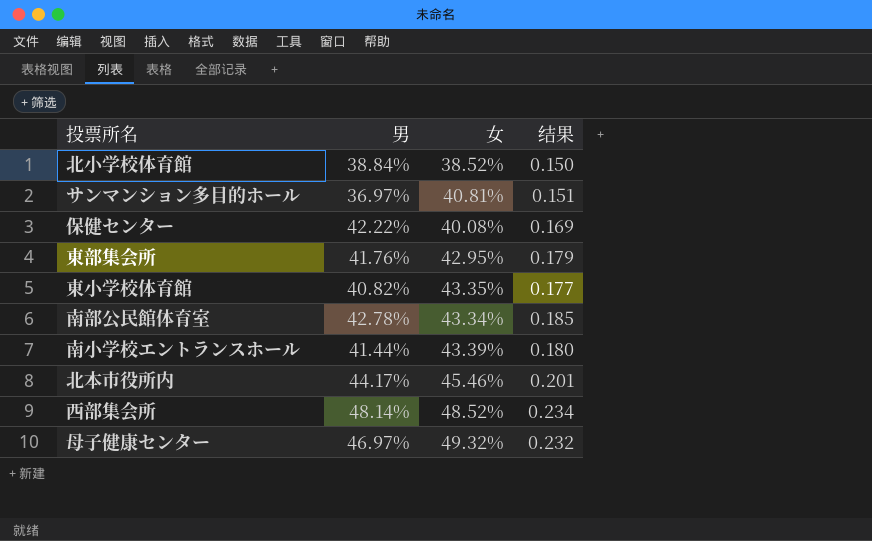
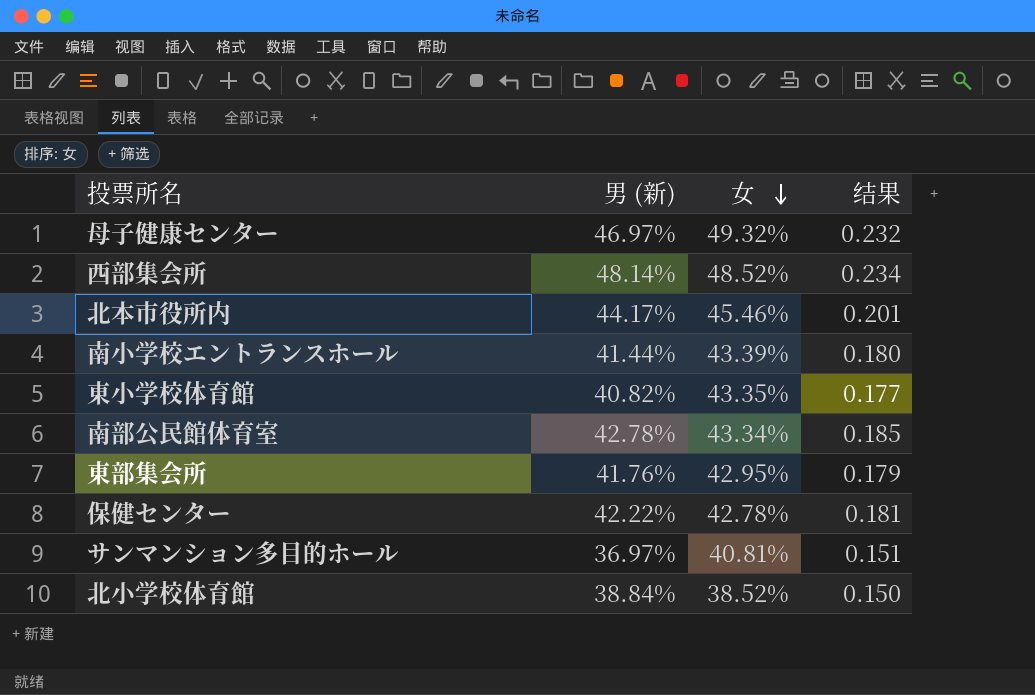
row order: none -> 女 descending
column name: 男 -> 男 (新)
保健センター | 女: 40.08% -> 42.78%
保健センター | 结果: 0.169 -> 0.181

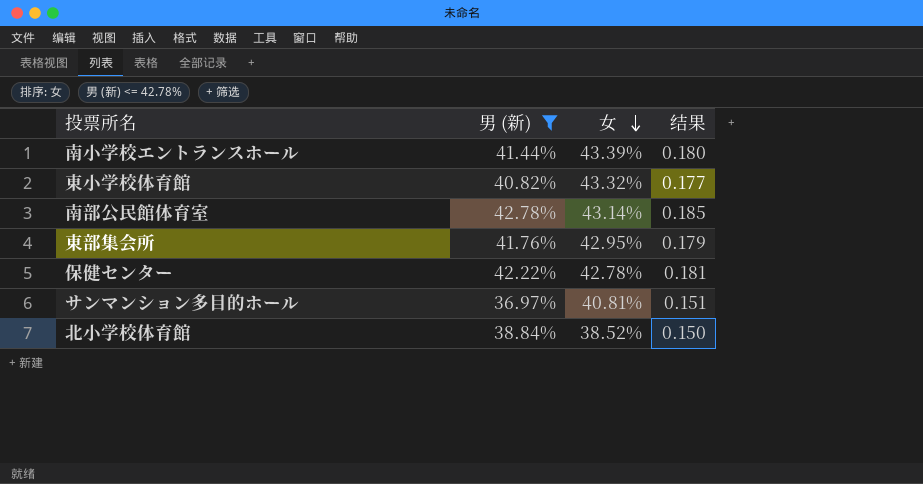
filter: none -> 男 (新) <= 42.78%
東小学校体育館 | 女: 43.35% -> 43.32%
南部公民館体育室 | 女: 43.34% -> 43.14%

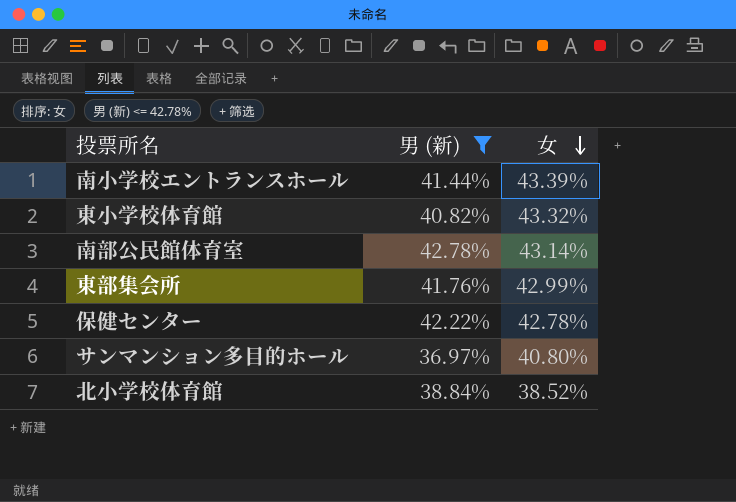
column 结果 | formula: [男 (新)] * [女] -> none
東部集会所 | 女: 42.95% -> 42.99%
サンマンション多目的ホール | 女: 40.81% -> 40.80%

